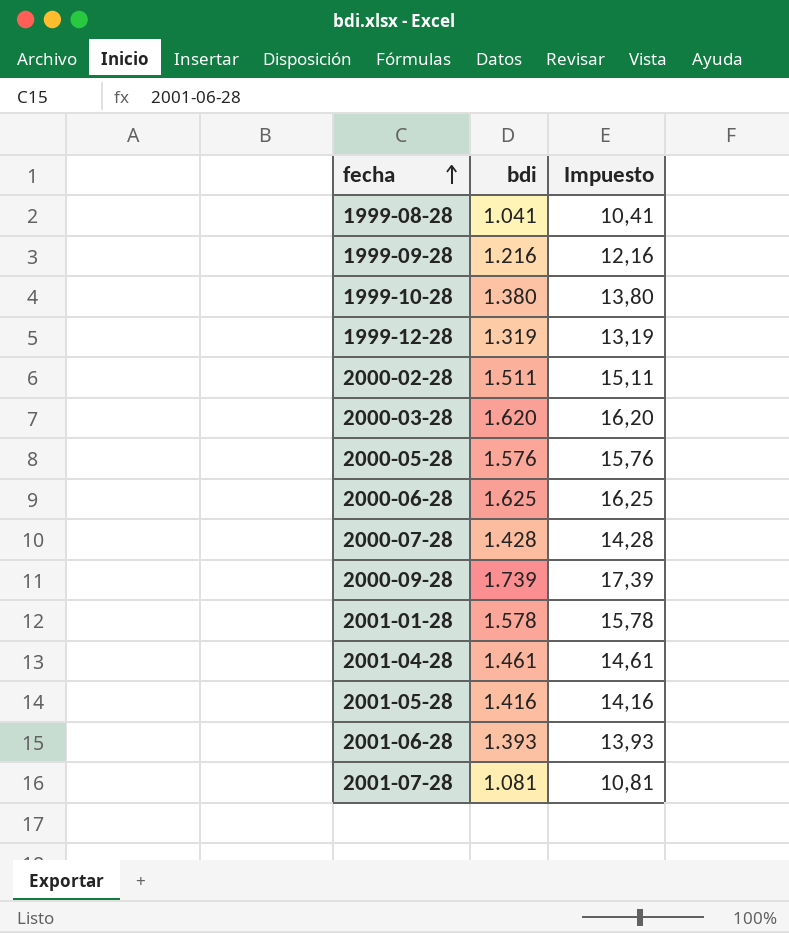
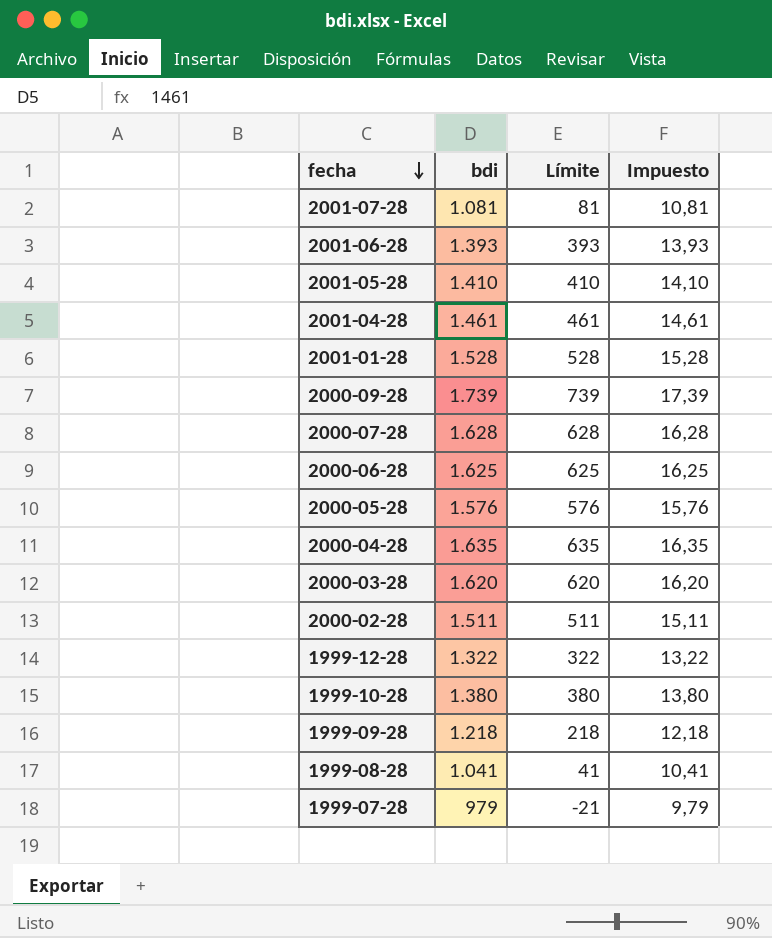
row order: fecha ascending -> fecha descending
column Límite | formula: none -> [bdi] - 1000
2001-05-28 | bdi: 1.416 -> 1.410
2001-05-28 | Impuesto: 14,16 -> 14,10
2001-01-28 | bdi: 1.578 -> 1.528
2001-01-28 | Impuesto: 15,78 -> 15,28
2000-07-28 | bdi: 1.428 -> 1.628
2000-07-28 | Impuesto: 14,28 -> 16,28
row 2000-04-28: none -> 1.635 | 635 | 16,35
1999-12-28 | bdi: 1.319 -> 1.322
1999-12-28 | Impuesto: 13,19 -> 13,22
1999-09-28 | bdi: 1.216 -> 1.218
1999-09-28 | Impuesto: 12,16 -> 12,18
row 1999-07-28: none -> 979 | -21 | 9,79

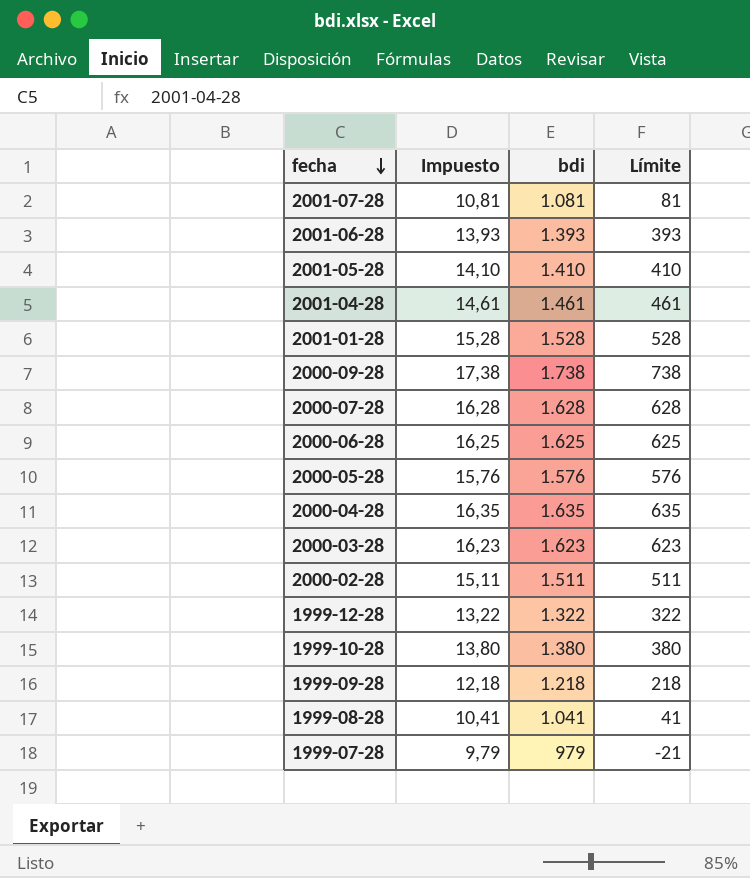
column Impuesto | position: 4 -> 2
2000-09-28 | Impuesto: 17,39 -> 17,38
2000-09-28 | bdi: 1.739 -> 1.738
2000-09-28 | Límite: 739 -> 738
2000-03-28 | Impuesto: 16,20 -> 16,23
2000-03-28 | bdi: 1.620 -> 1.623
2000-03-28 | Límite: 620 -> 623

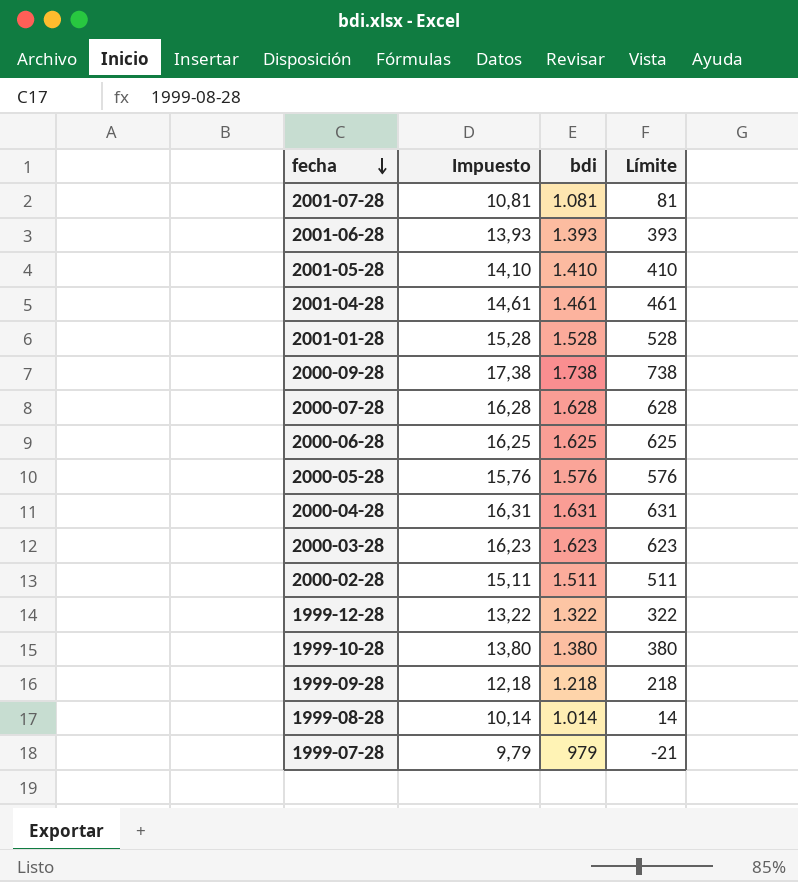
2000-04-28 | Impuesto: 16,35 -> 16,31
2000-04-28 | bdi: 1.635 -> 1.631
2000-04-28 | Límite: 635 -> 631
1999-08-28 | Impuesto: 10,41 -> 10,14
1999-08-28 | bdi: 1.041 -> 1.014
1999-08-28 | Límite: 41 -> 14

